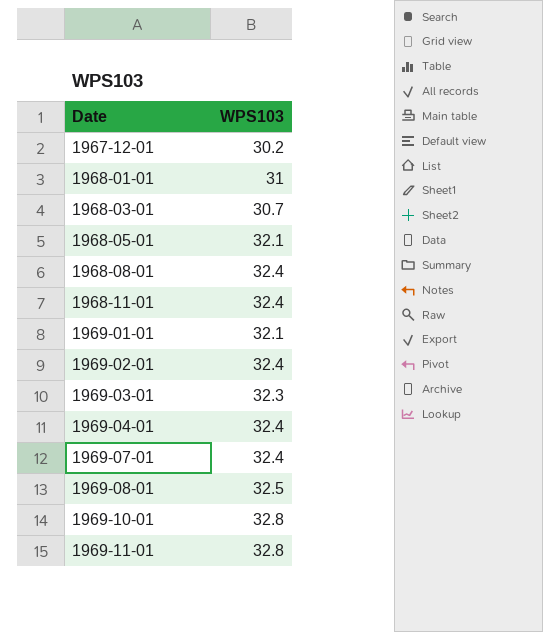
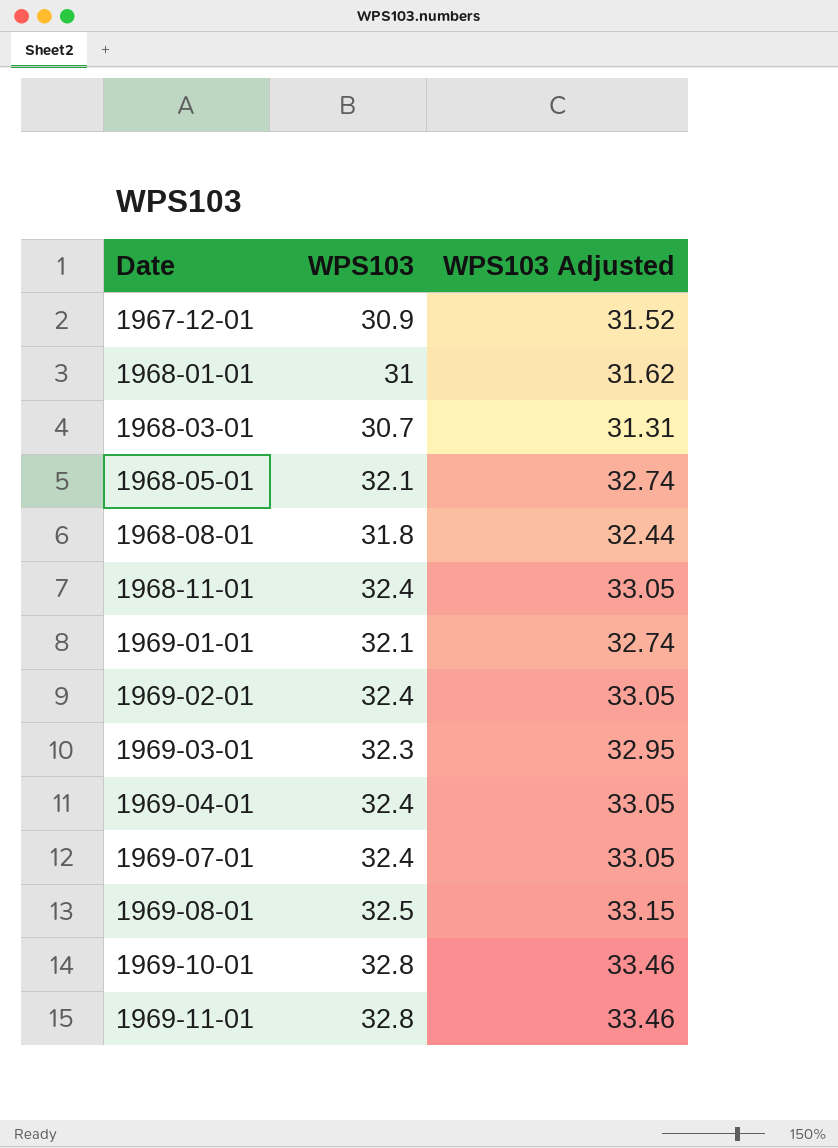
column WPS103 Adjusted | formula: none -> [WPS103] * 1.02
1967-12-01 | WPS103: 30.2 -> 30.9
1968-08-01 | WPS103: 32.4 -> 31.8

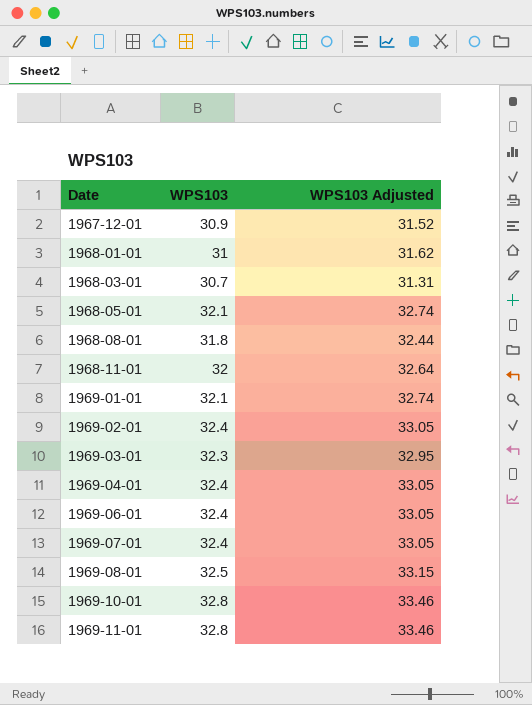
1968-11-01 | WPS103: 32.4 -> 32
1968-11-01 | WPS103 Adjusted: 33.05 -> 32.64
row 1969-06-01: none -> 32.4 | 33.05

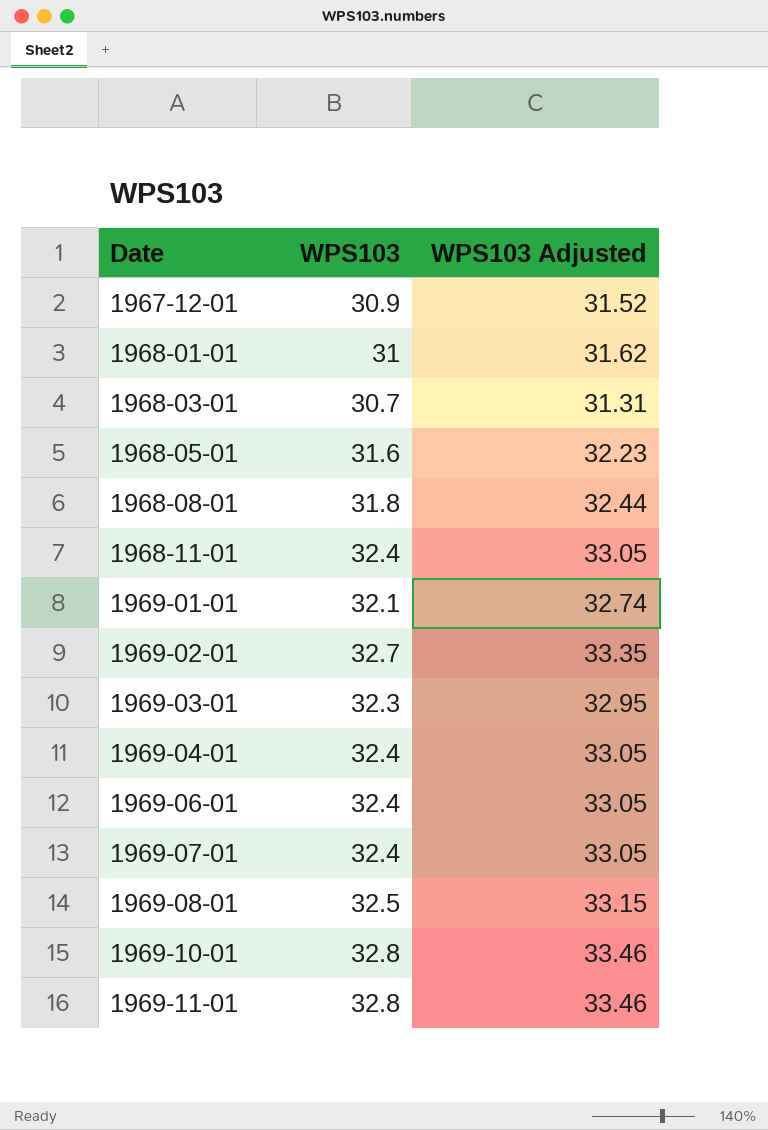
1968-05-01 | WPS103: 32.1 -> 31.6
1968-05-01 | WPS103 Adjusted: 32.74 -> 32.23
1968-11-01 | WPS103: 32 -> 32.4
1968-11-01 | WPS103 Adjusted: 32.64 -> 33.05
1969-02-01 | WPS103: 32.4 -> 32.7
1969-02-01 | WPS103 Adjusted: 33.05 -> 33.35

